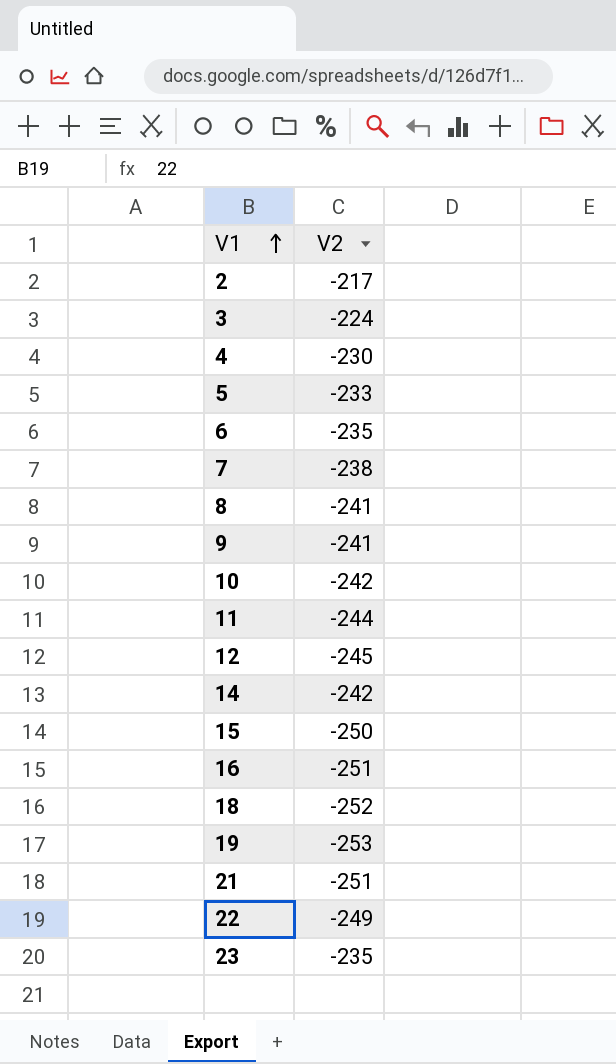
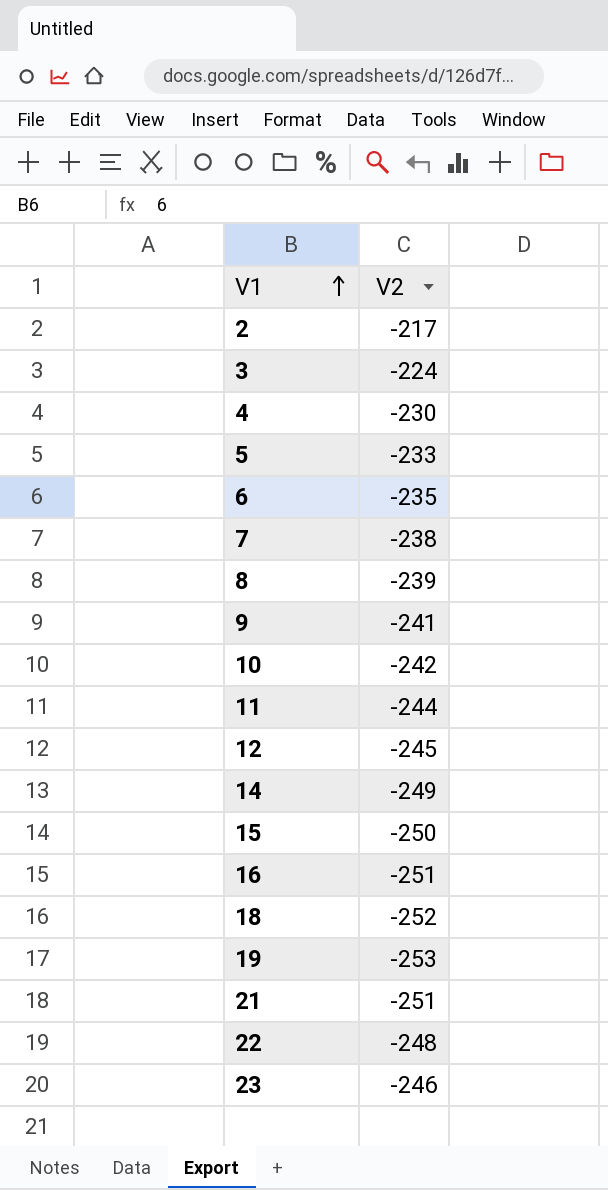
8 | V2: -241 -> -239
14 | V2: -242 -> -249
22 | V2: -249 -> -248
23 | V2: -235 -> -246

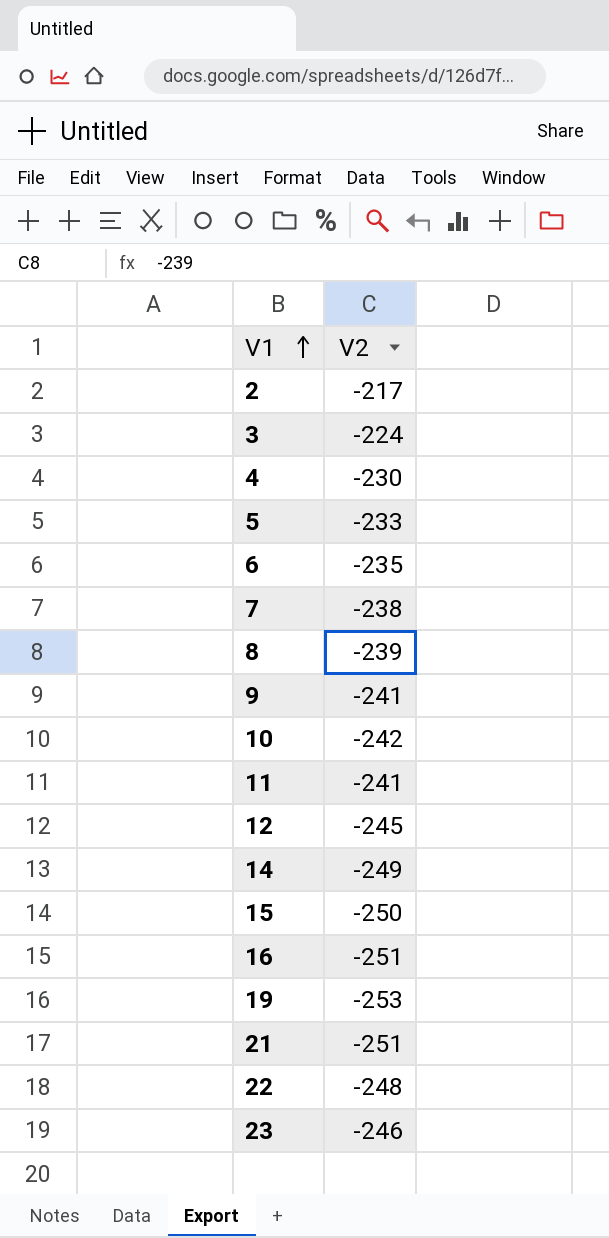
row 18: -252 -> none
11 | V2: -244 -> -241

